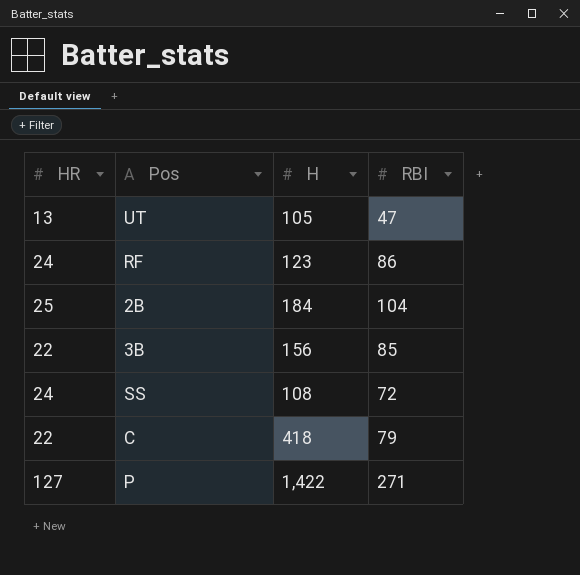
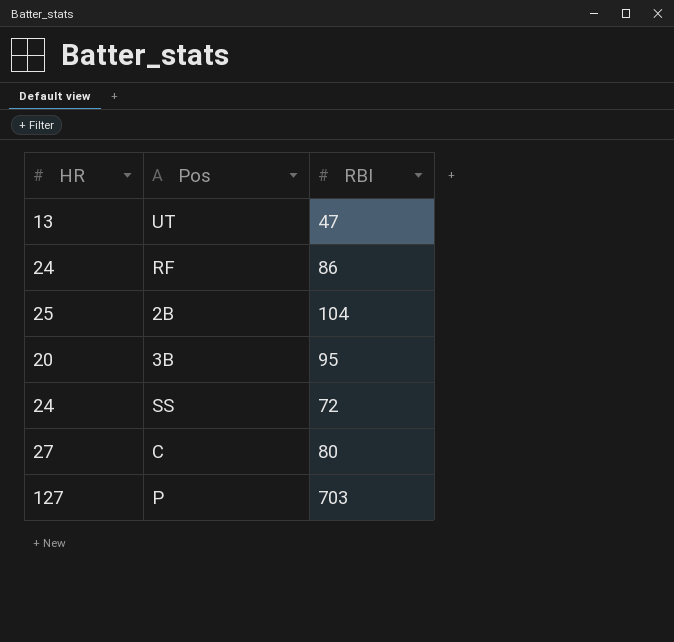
column H | position: 3 -> none
3B | HR: 22 -> 20
3B | RBI: 85 -> 95
C | HR: 22 -> 27
C | RBI: 79 -> 80
P | RBI: 271 -> 703

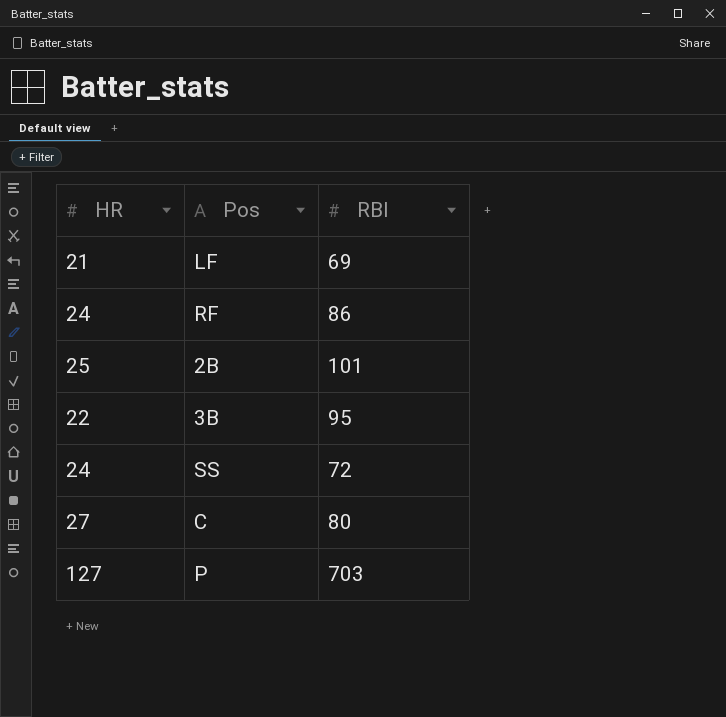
row UT: 13 | 47 -> none
row LF: none -> 21 | 69
2B | RBI: 104 -> 101
3B | HR: 20 -> 22

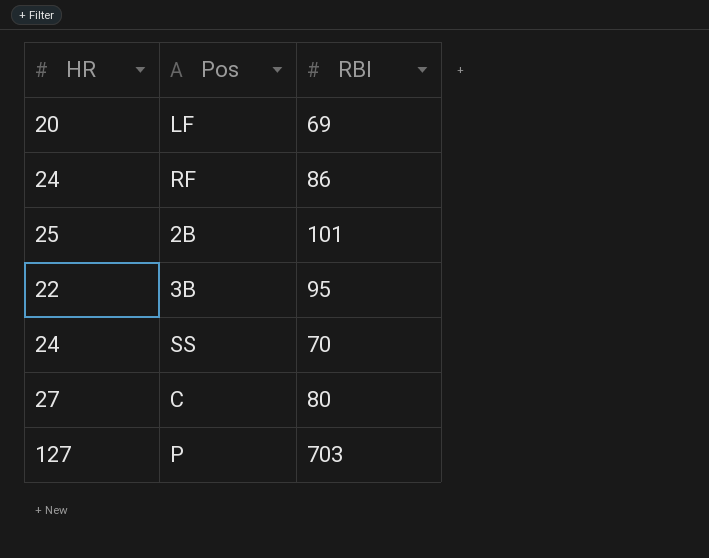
LF | HR: 21 -> 20
SS | RBI: 72 -> 70

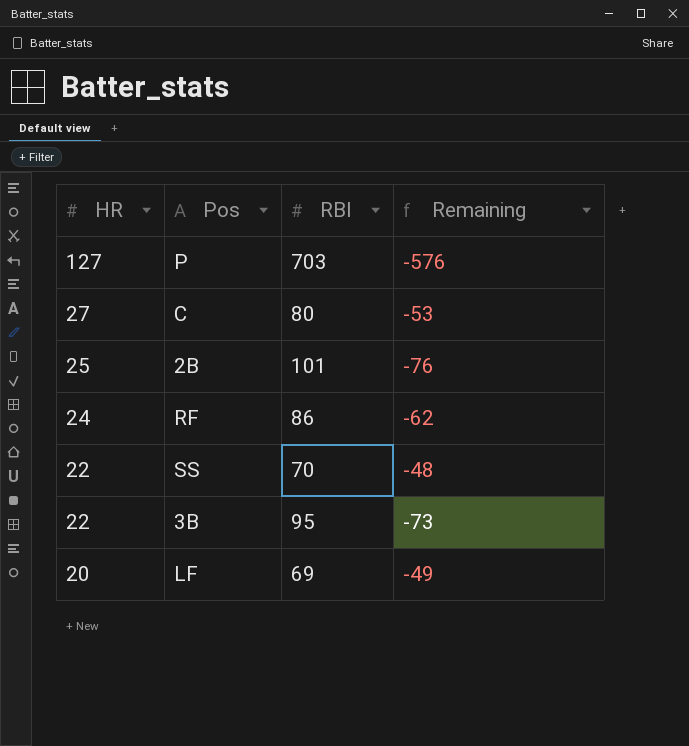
row order: none -> HR descending
column Remaining | formula: none -> [HR] - [RBI]
SS | HR: 24 -> 22

